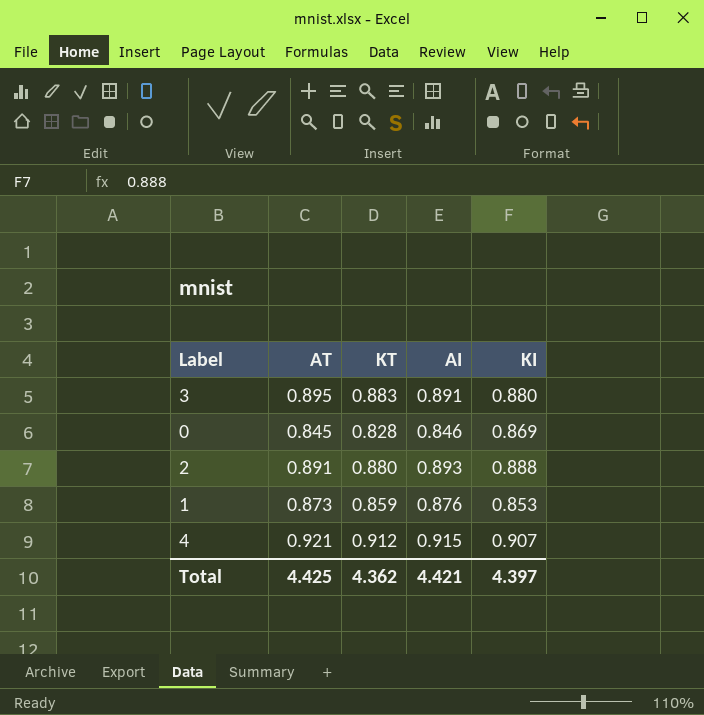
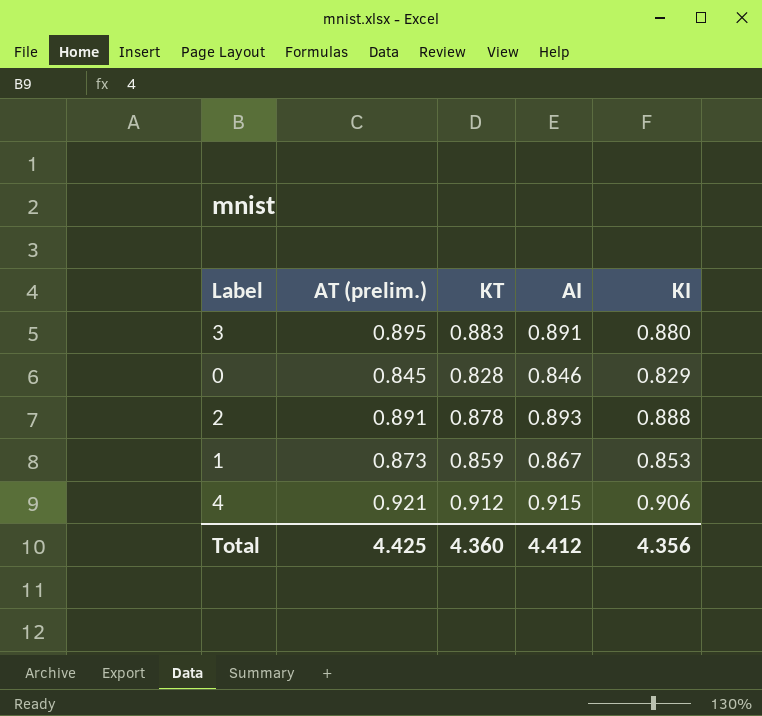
column name: AT -> AT (prelim.)
0 | KI: 0.869 -> 0.829
2 | KT: 0.880 -> 0.878
1 | AI: 0.876 -> 0.867
4 | KI: 0.907 -> 0.906
Total | KT: 4.362 -> 4.360
Total | AI: 4.421 -> 4.412
Total | KI: 4.397 -> 4.356

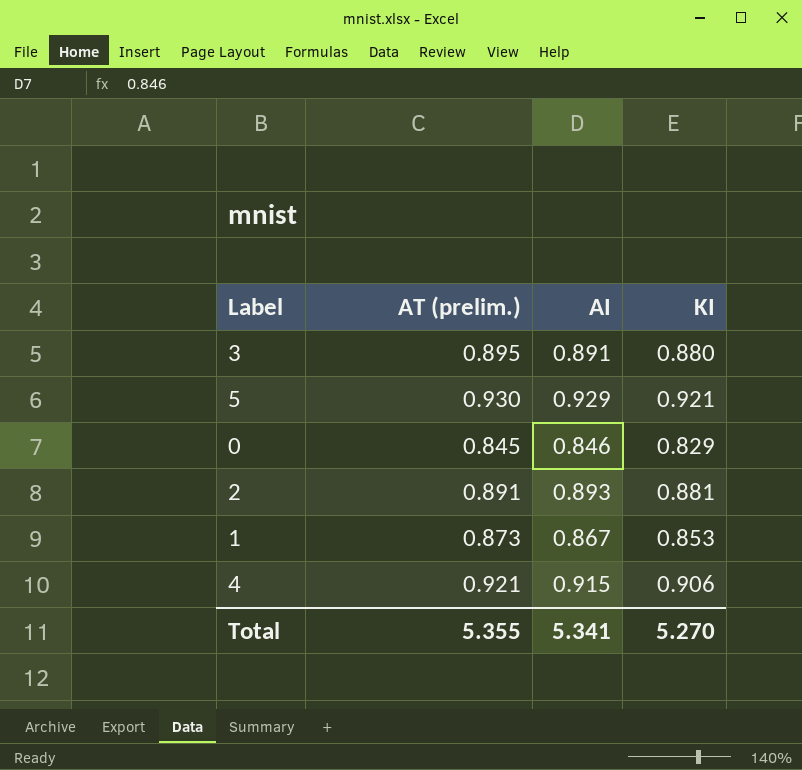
column KT | position: 3 -> none
row 5: none -> 0.930 | 0.929 | 0.921
2 | KI: 0.888 -> 0.881
Total | AT (prelim.): 4.425 -> 5.355
Total | AI: 4.412 -> 5.341
Total | KI: 4.356 -> 5.270

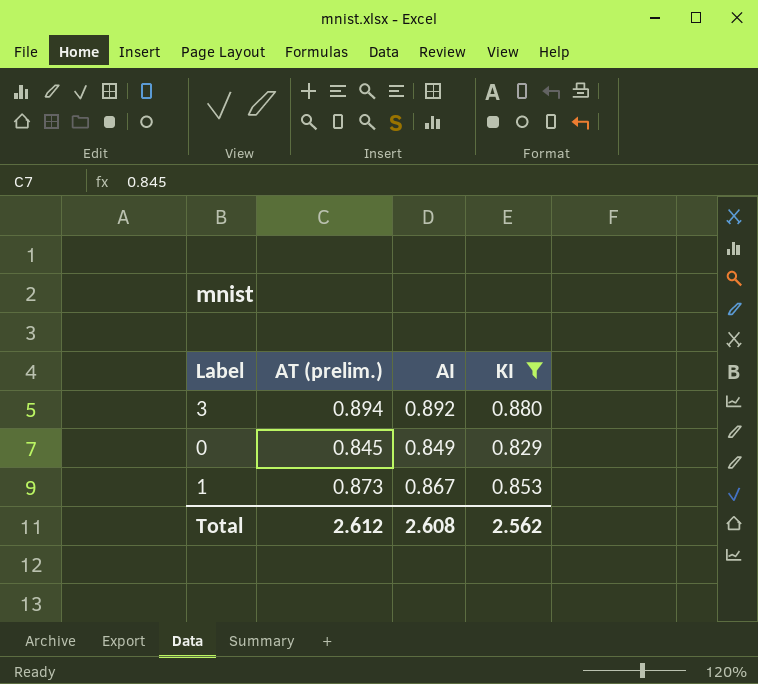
filter: none -> KI <= 0.880
3 | AT (prelim.): 0.895 -> 0.894
3 | AI: 0.891 -> 0.892
0 | AI: 0.846 -> 0.849
Total | AT (prelim.): 5.355 -> 2.612
Total | AI: 5.341 -> 2.608
Total | KI: 5.270 -> 2.562

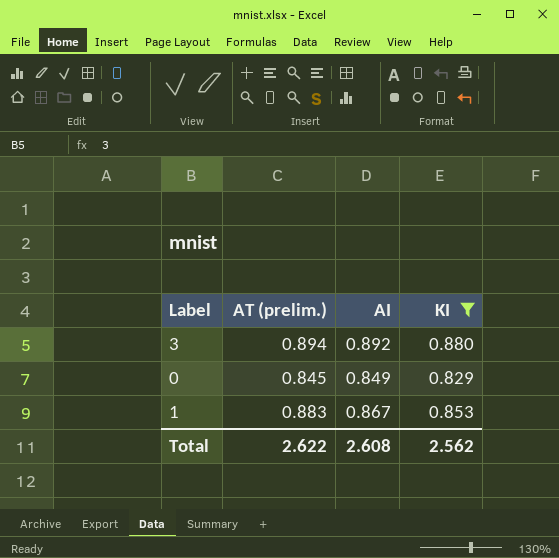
1 | AT (prelim.): 0.873 -> 0.883
Total | AT (prelim.): 2.612 -> 2.622

